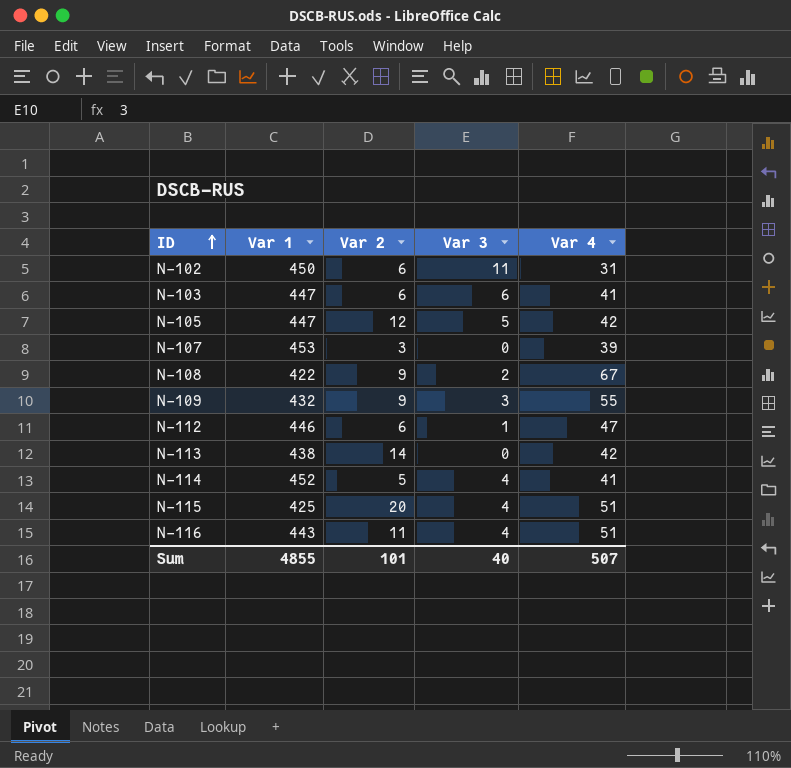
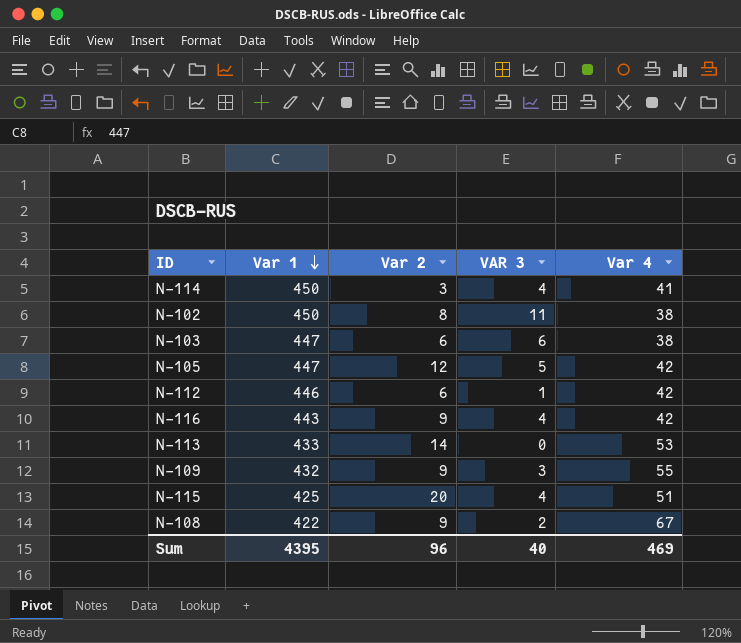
row order: ID ascending -> Var 1 descending
column name: Var 3 -> VAR 3
row N-107: 453 | 3 | 0 | 39 -> none
N-114 | Var 1: 452 -> 450
N-114 | Var 2: 5 -> 3
N-102 | Var 2: 6 -> 8
N-102 | Var 4: 31 -> 38
N-103 | Var 4: 41 -> 38
N-112 | Var 4: 47 -> 42
N-116 | Var 2: 11 -> 9
N-116 | Var 4: 51 -> 42
N-113 | Var 1: 438 -> 433
N-113 | Var 4: 42 -> 53
Sum | Var 1: 4855 -> 4395
Sum | Var 2: 101 -> 96
Sum | Var 4: 507 -> 469

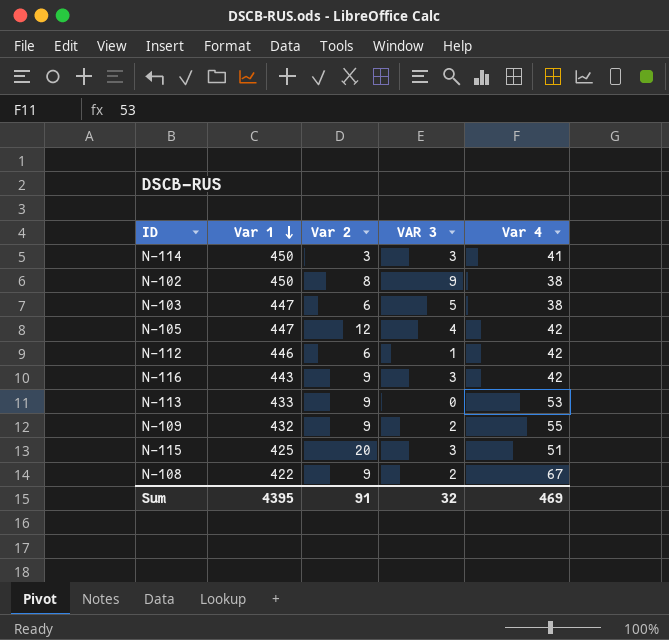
N-114 | VAR 3: 4 -> 3
N-102 | VAR 3: 11 -> 9
N-103 | VAR 3: 6 -> 5
N-105 | VAR 3: 5 -> 4
N-116 | VAR 3: 4 -> 3
N-113 | Var 2: 14 -> 9
N-109 | VAR 3: 3 -> 2
N-115 | VAR 3: 4 -> 3
Sum | Var 2: 96 -> 91
Sum | VAR 3: 40 -> 32

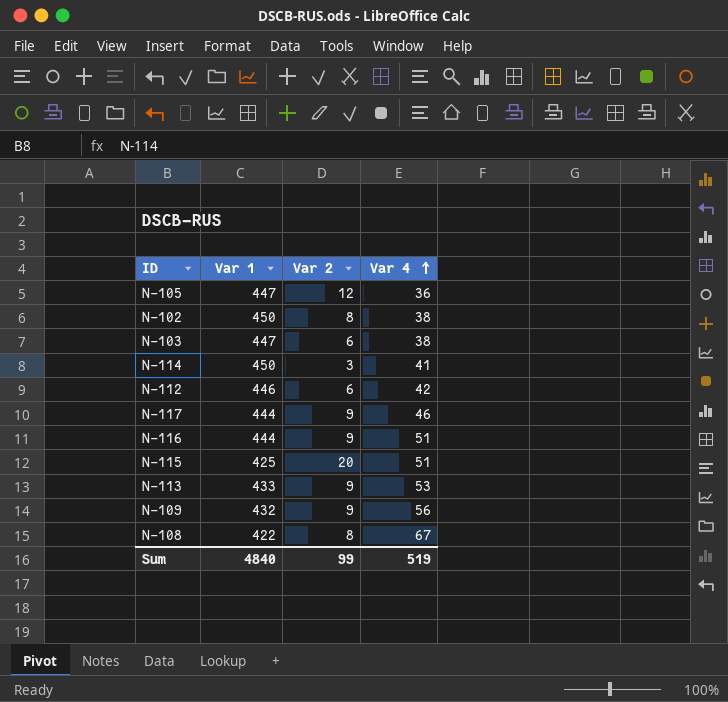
row order: Var 1 descending -> Var 4 ascending
column VAR 3 | position: 4 -> none
N-105 | Var 4: 42 -> 36
row N-117: none -> 444 | 9 | 46
N-116 | Var 1: 443 -> 444
N-116 | Var 4: 42 -> 51
N-109 | Var 4: 55 -> 56
N-108 | Var 2: 9 -> 8
Sum | Var 1: 4395 -> 4840
Sum | Var 2: 91 -> 99
Sum | Var 4: 469 -> 519

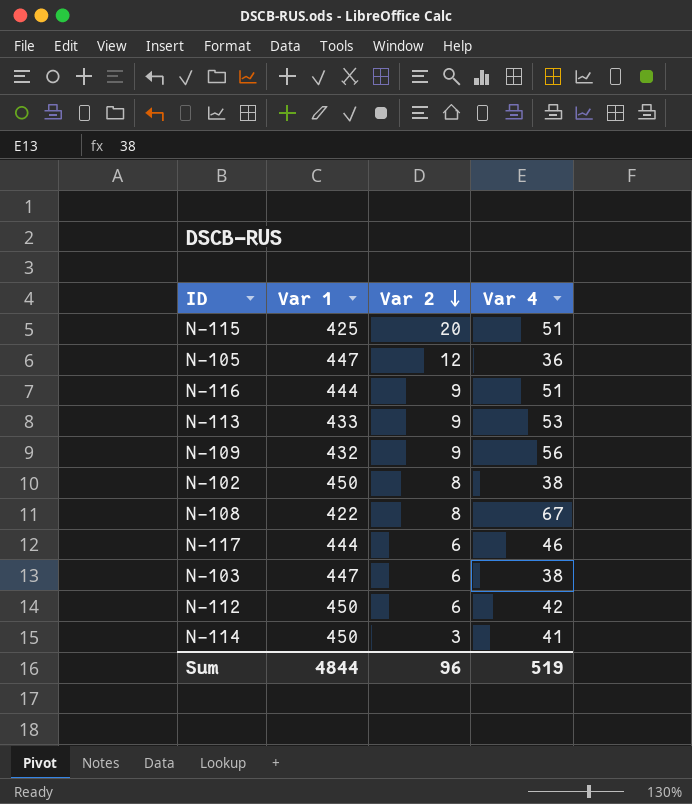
row order: Var 4 ascending -> Var 2 descending
N-117 | Var 2: 9 -> 6
N-112 | Var 1: 446 -> 450
Sum | Var 1: 4840 -> 4844
Sum | Var 2: 99 -> 96

